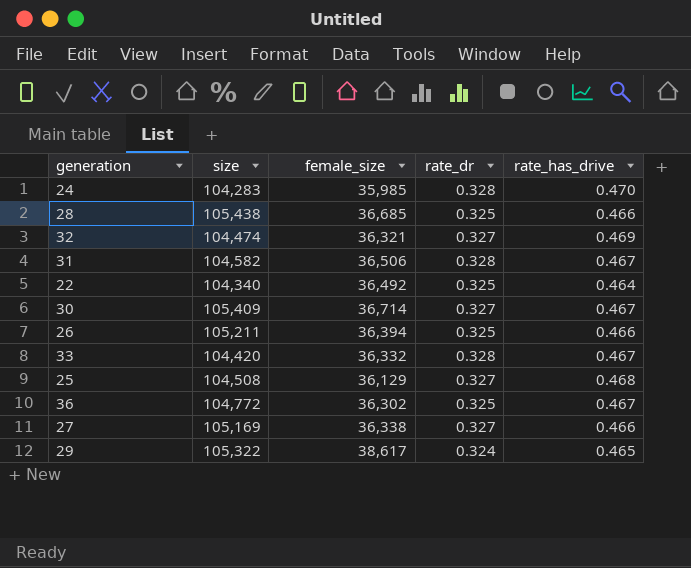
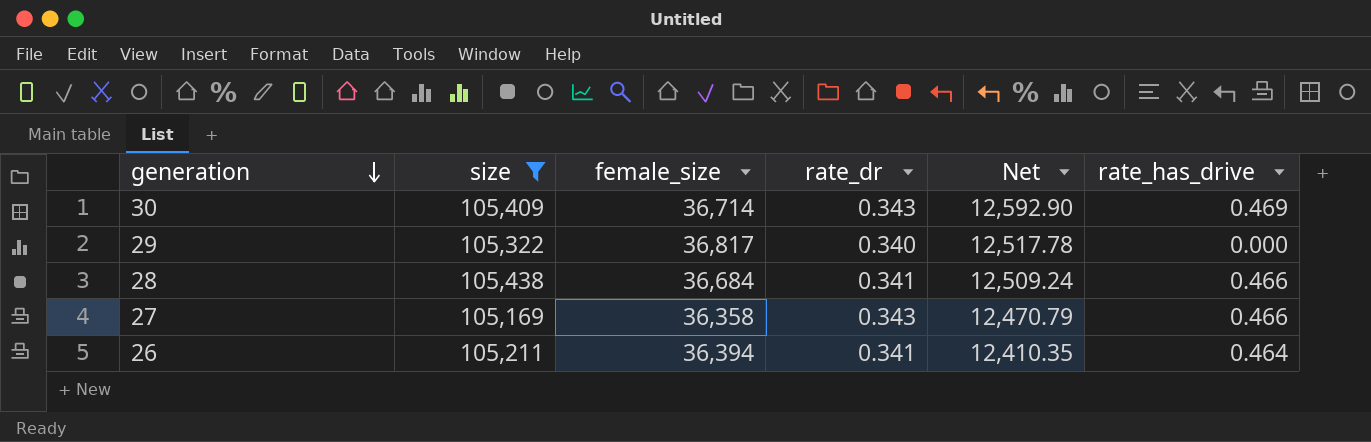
filter: none -> size >= 105,169
row order: none -> generation descending
column Net | formula: none -> [female_size] * [rate_dr]
30 | rate_dr: 0.327 -> 0.343
30 | rate_has_drive: 0.467 -> 0.469
29 | female_size: 38,617 -> 36,817
29 | rate_dr: 0.324 -> 0.340
29 | rate_has_drive: 0.465 -> 0.000
28 | female_size: 36,685 -> 36,684
28 | rate_dr: 0.325 -> 0.341
27 | female_size: 36,338 -> 36,358
27 | rate_dr: 0.327 -> 0.343
26 | rate_dr: 0.325 -> 0.341
26 | rate_has_drive: 0.466 -> 0.464

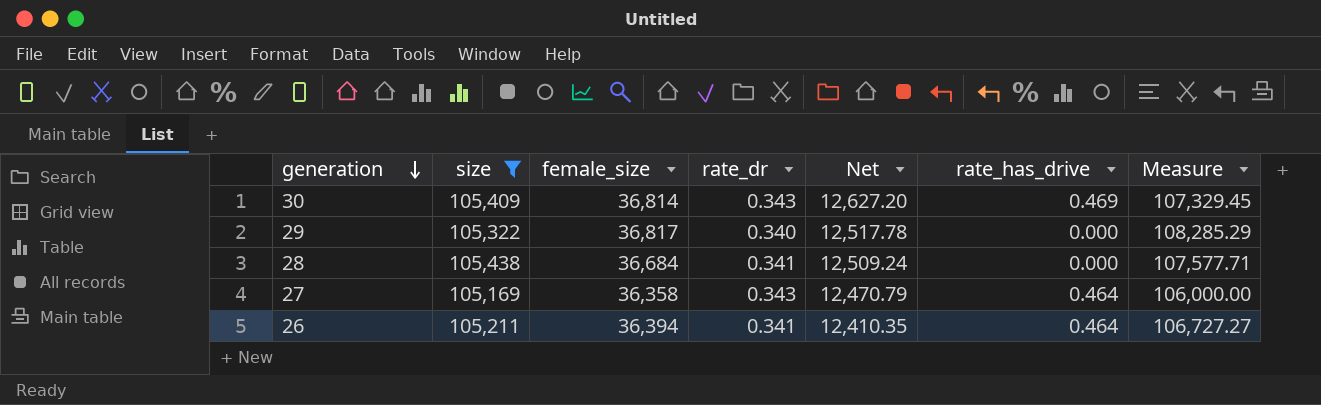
column Measure | formula: none -> [female_size] / [rate_dr]
30 | female_size: 36,714 -> 36,814
30 | Net: 12,592.90 -> 12,627.20
28 | rate_has_drive: 0.466 -> 0.000
27 | rate_has_drive: 0.466 -> 0.464

